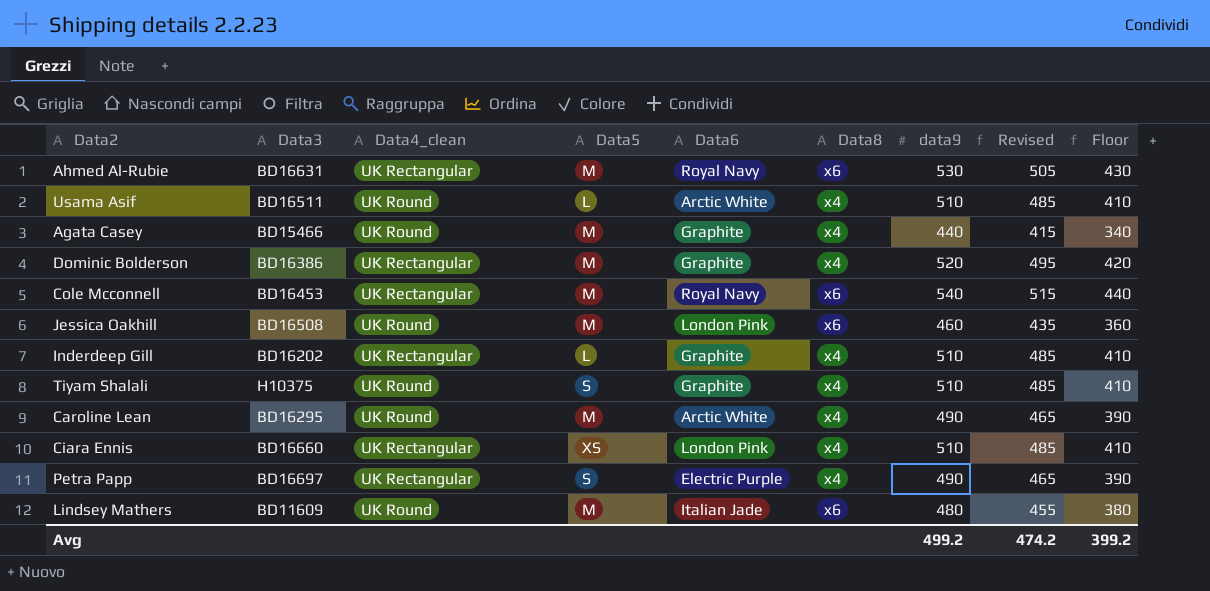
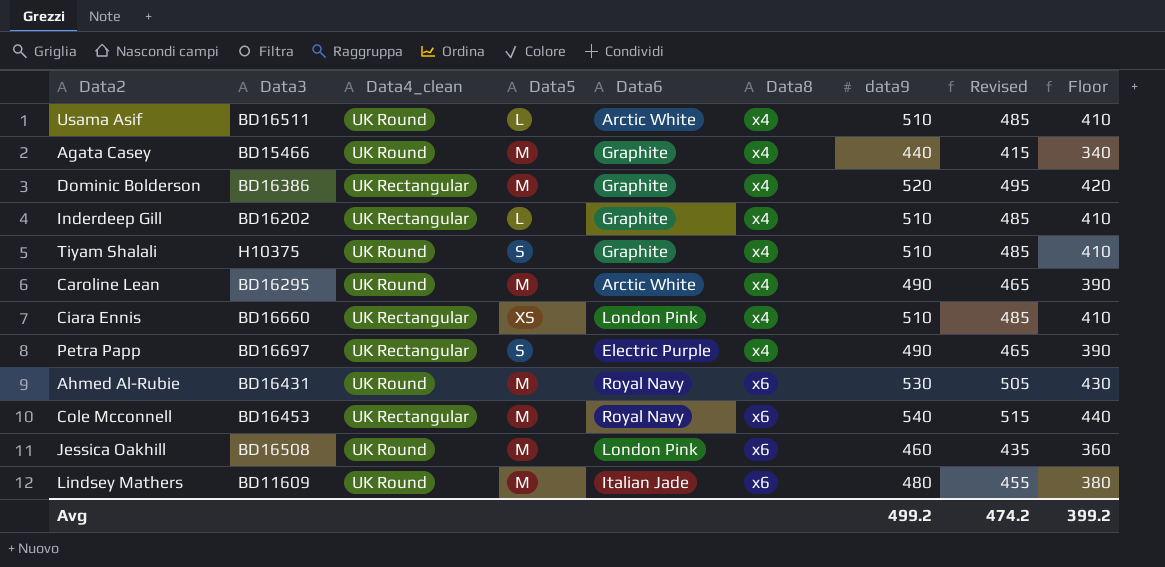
row order: none -> Data8 ascending
Ahmed Al-Rubie | Data3: BD16631 -> BD16431
Ahmed Al-Rubie | Data4_clean: UK Rectangular -> UK Round

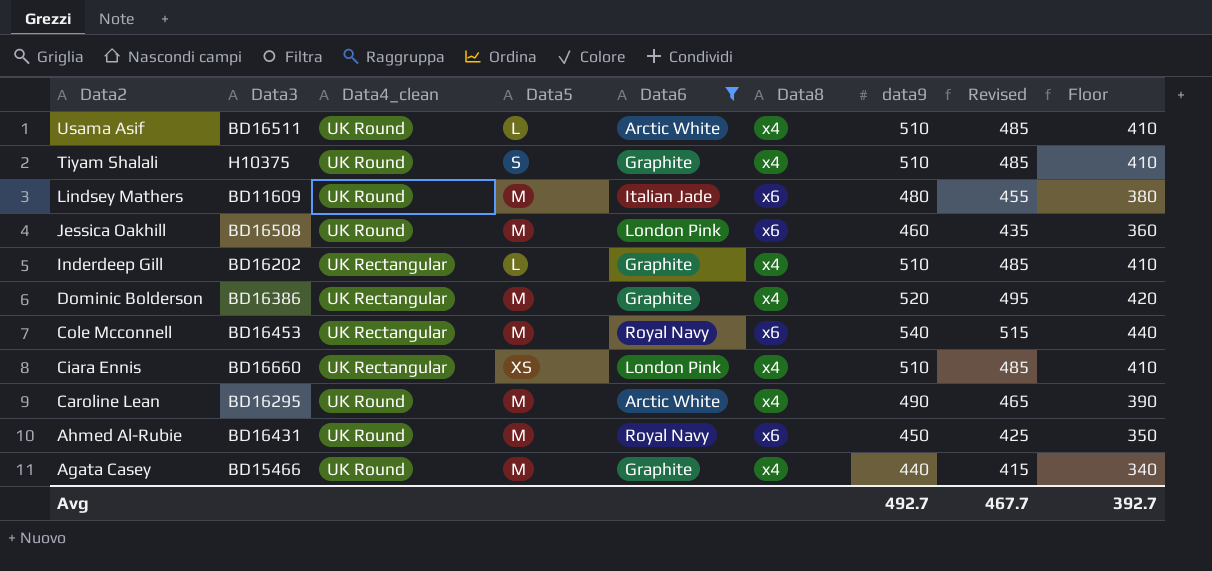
filter: none -> Data6 != Electric Purple
row order: Data8 ascending -> Data2 descending
Ahmed Al-Rubie | data9: 530 -> 450
Ahmed Al-Rubie | Revised: 505 -> 425
Ahmed Al-Rubie | Floor: 430 -> 350
Avg | data9: 499.2 -> 492.7
Avg | Revised: 474.2 -> 467.7
Avg | Floor: 399.2 -> 392.7

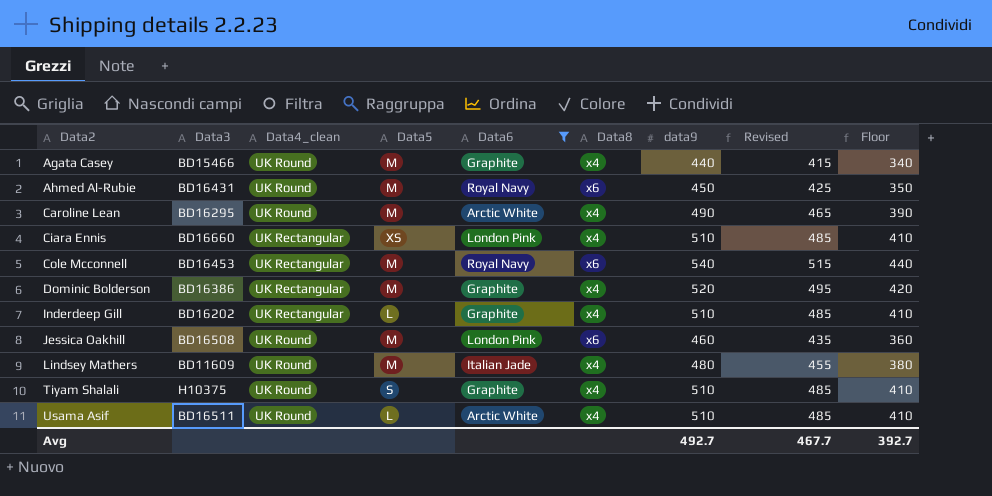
row order: Data2 descending -> Data2 ascending
Lindsey Mathers | Data8: x6 -> x4

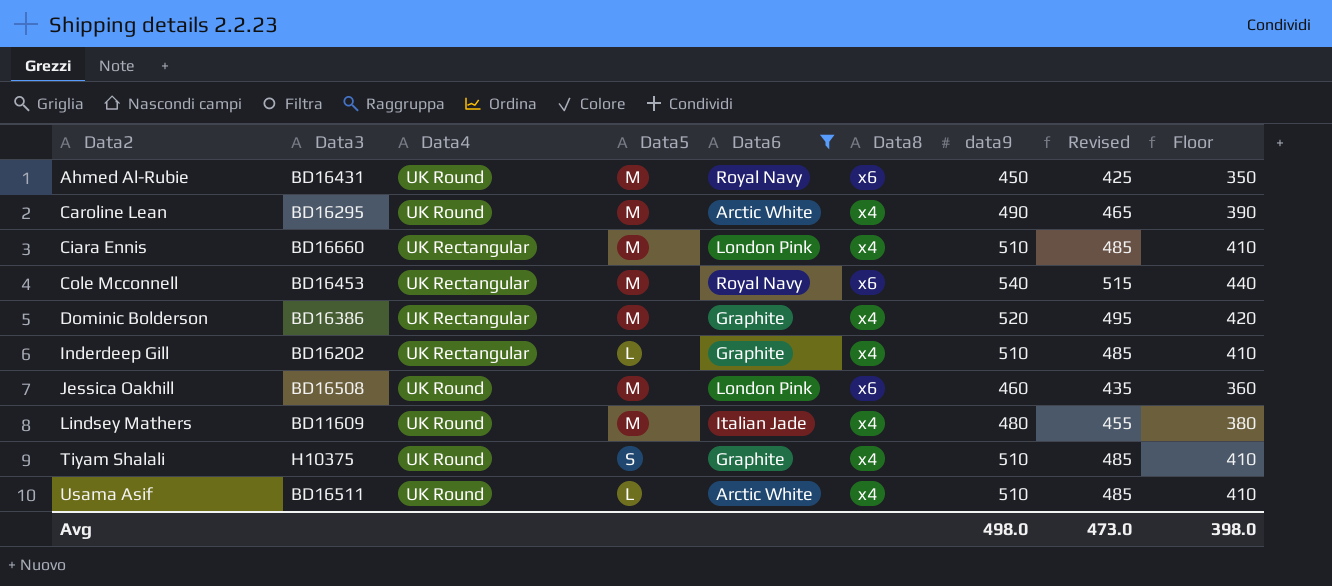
column name: Data4_clean -> Data4
row Agata Casey: BD15466 | UK Round | M | Graphite | x4 | 440 | 415 | 340 -> none
Ciara Ennis | Data5: XS -> M
Avg | data9: 492.7 -> 498.0
Avg | Revised: 467.7 -> 473.0
Avg | Floor: 392.7 -> 398.0

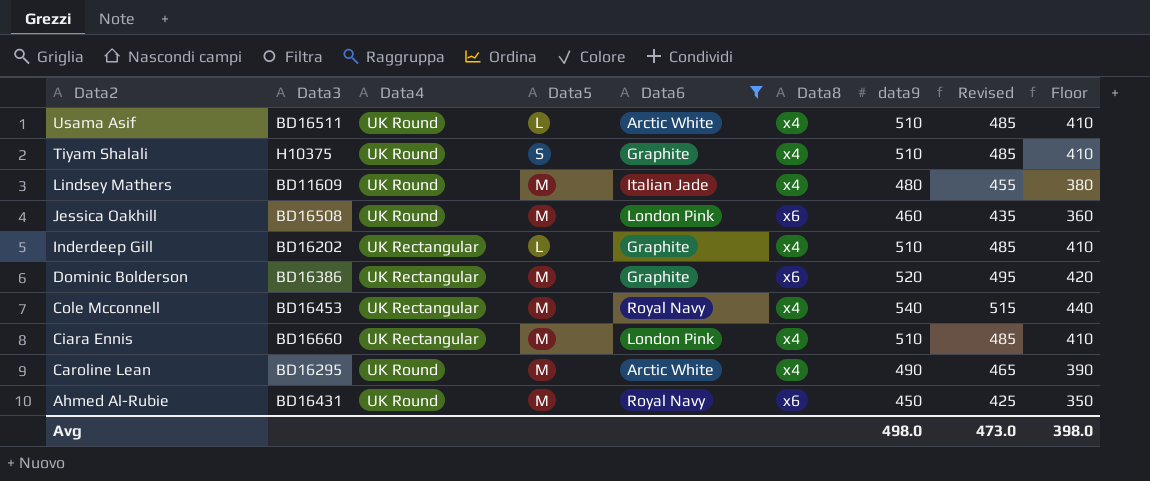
row order: Data2 ascending -> Data2 descending
Dominic Bolderson | Data8: x4 -> x6
Cole Mcconnell | Data8: x6 -> x4

